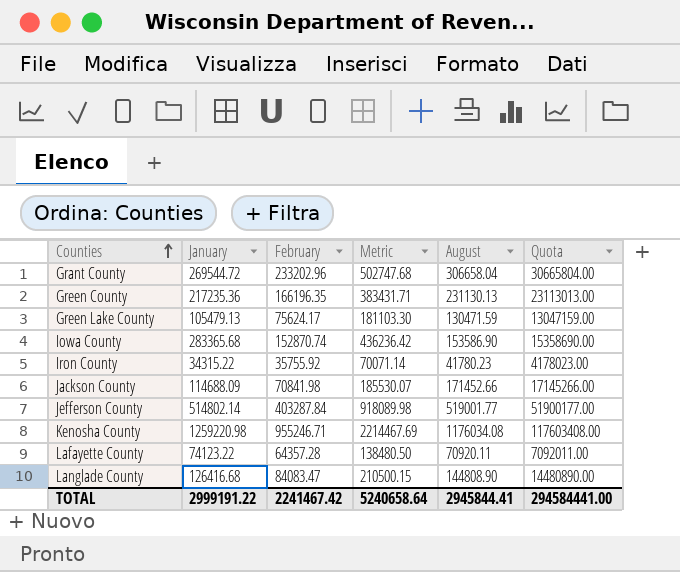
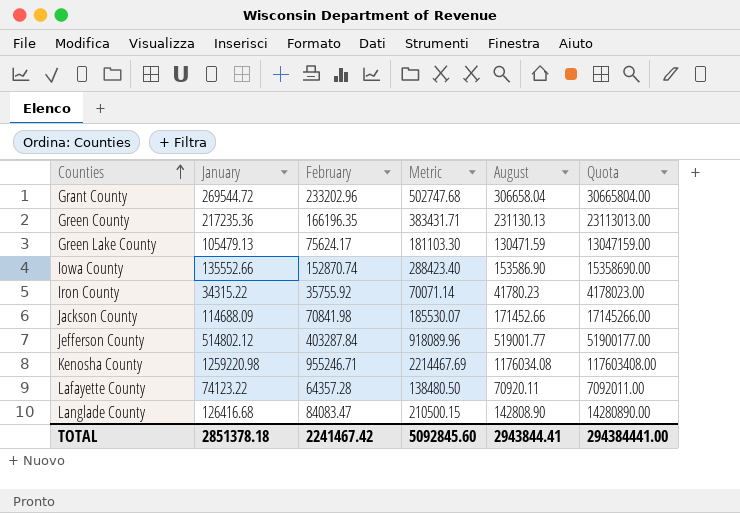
Iowa County | January: 283365.68 -> 135552.66
Iowa County | Metric: 436236.42 -> 288423.40
Jefferson County | January: 514802.14 -> 514802.12
Jefferson County | Metric: 918089.98 -> 918089.96
Langlade County | August: 144808.90 -> 142808.90
Langlade County | Quota: 14480890.00 -> 14280890.00
TOTAL | January: 2999191.22 -> 2851378.18
TOTAL | Metric: 5240658.64 -> 5092845.60
TOTAL | August: 2945844.41 -> 2943844.41
TOTAL | Quota: 294584441.00 -> 294384441.00

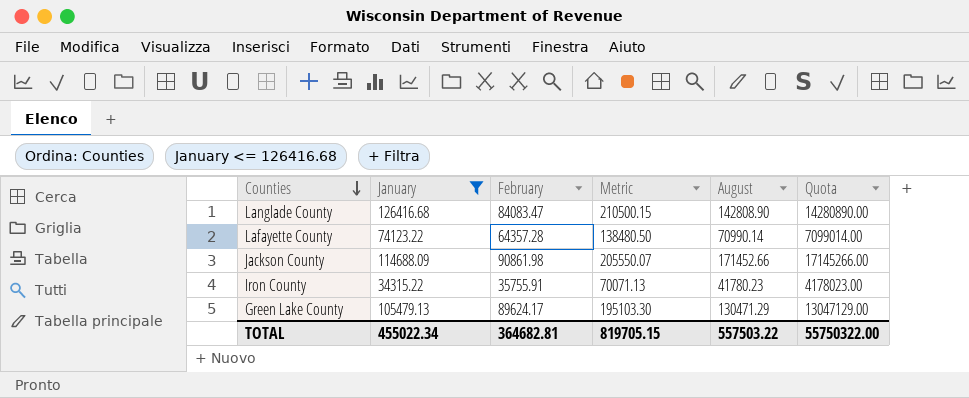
filter: none -> January <= 126416.68
row order: Counties ascending -> Counties descending
Lafayette County | August: 70920.11 -> 70990.14
Lafayette County | Quota: 7092011.00 -> 7099014.00
Jackson County | February: 70841.98 -> 90861.98
Jackson County | Metric: 185530.07 -> 205550.07
Iron County | February: 35755.92 -> 35755.91
Iron County | Metric: 70071.14 -> 70071.13
Green Lake County | February: 75624.17 -> 89624.17
Green Lake County | Metric: 181103.30 -> 195103.30
Green Lake County | August: 130471.59 -> 130471.29
Green Lake County | Quota: 13047159.00 -> 13047129.00
TOTAL | January: 2851378.18 -> 455022.34
TOTAL | February: 2241467.42 -> 364682.81
TOTAL | Metric: 5092845.60 -> 819705.15
TOTAL | August: 2943844.41 -> 557503.22
TOTAL | Quota: 294384441.00 -> 55750322.00

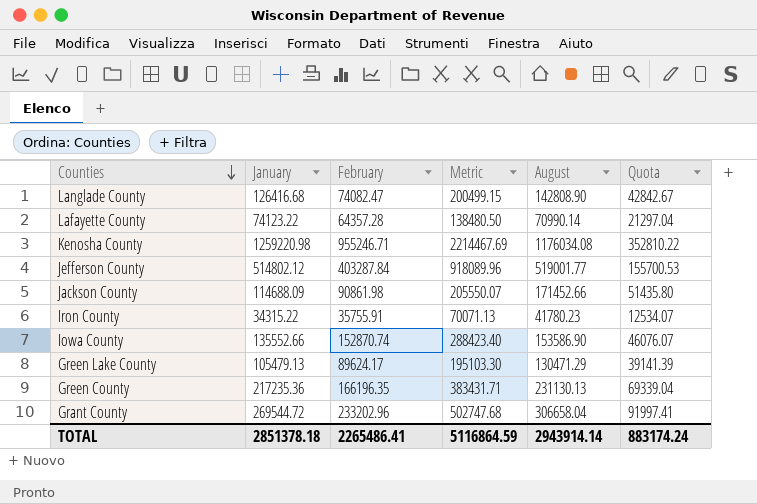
filter: January <= 126416.68 -> none
column Quota | formula: [August] * 100 -> [August] * 0.3
Langlade County | February: 84083.47 -> 74082.47
Langlade County | Metric: 210500.15 -> 200499.15
TOTAL | January: 455022.34 -> 2851378.18
TOTAL | February: 364682.81 -> 2265486.41
TOTAL | Metric: 819705.15 -> 5116864.59
TOTAL | August: 557503.22 -> 2943914.14
TOTAL | Quota: 55750322.00 -> 883174.24

